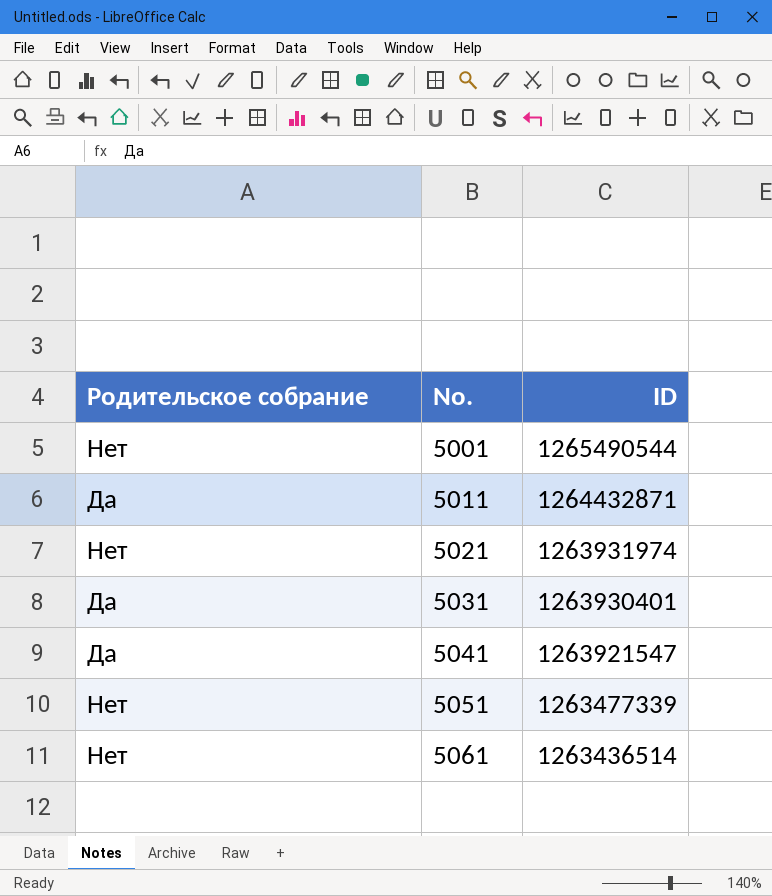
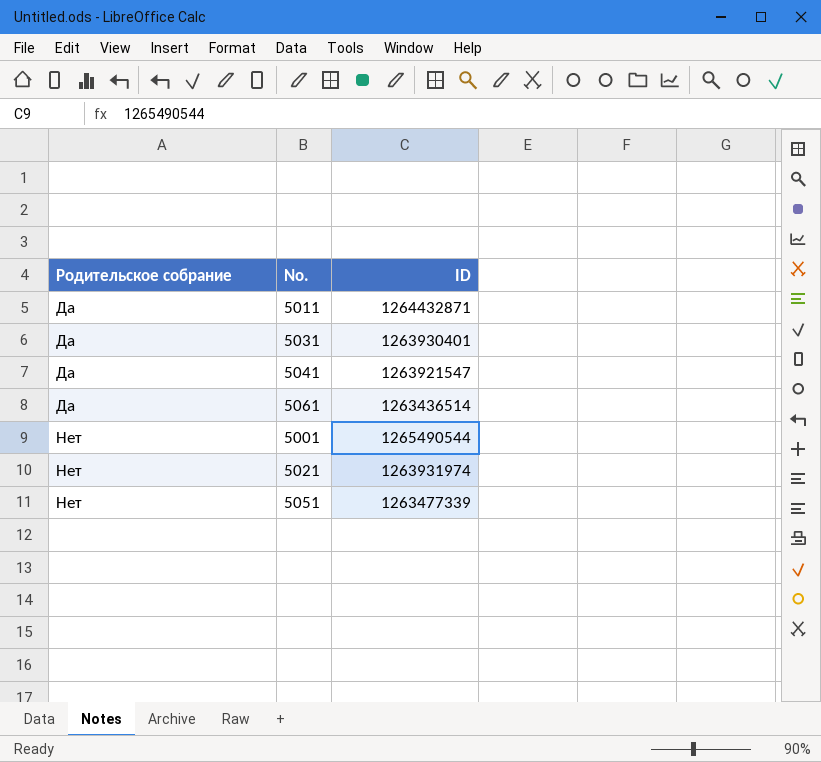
row order: No. ascending -> Родительское собрание ascending
5061 | Родительское собрание: Нет -> Да

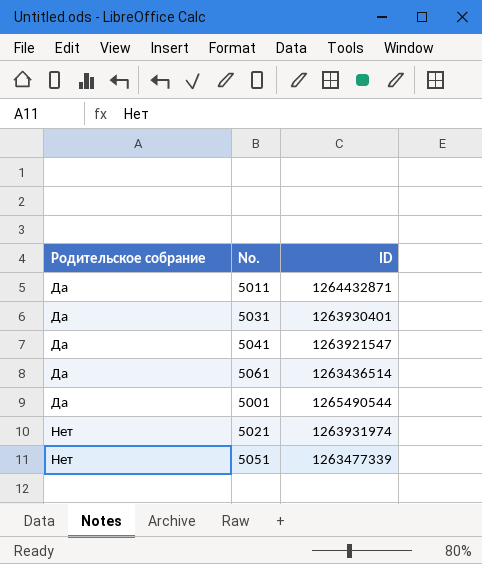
5001 | Родительское собрание: Нет -> Да

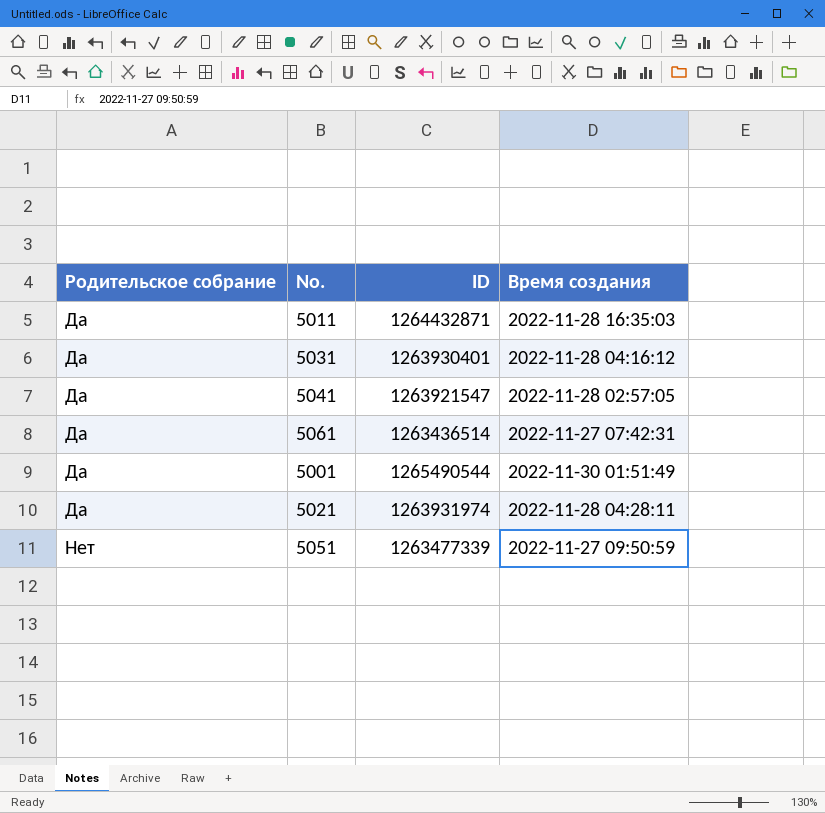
column Время создания | position: none -> 4
5021 | Родительское собрание: Нет -> Да

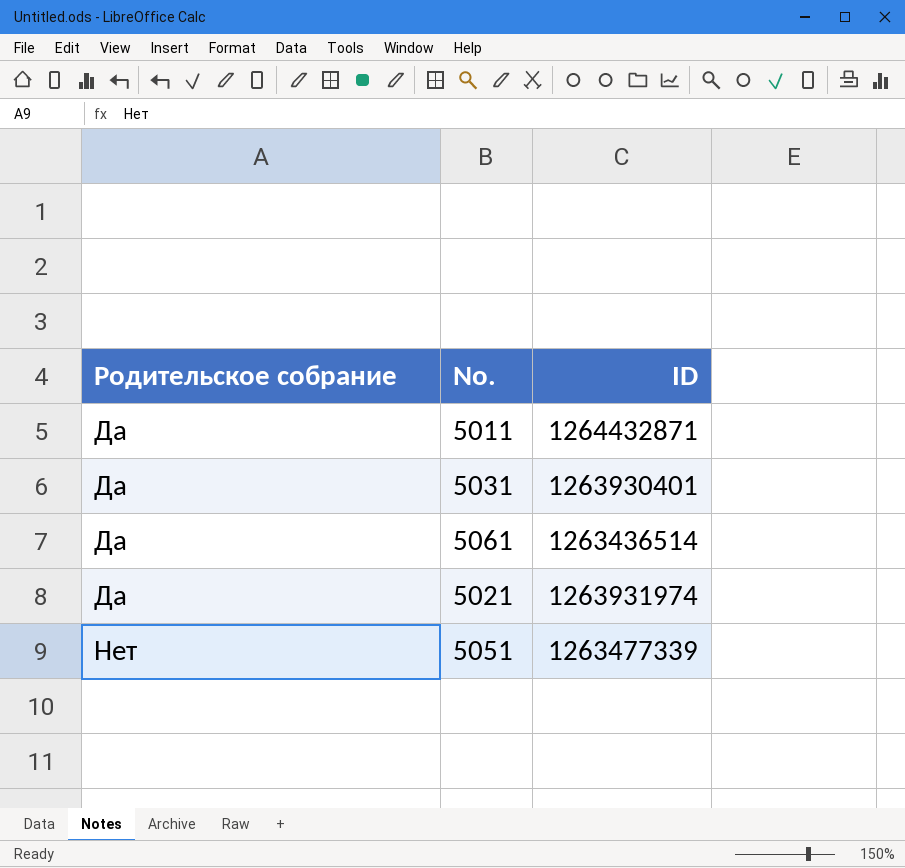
column Время создания | position: 4 -> none
row 5041: Да | 1263921547 | 2022-11-28 02:57:05 -> none
row 5001: Да | 1265490544 | 2022-11-30 01:51:49 -> none

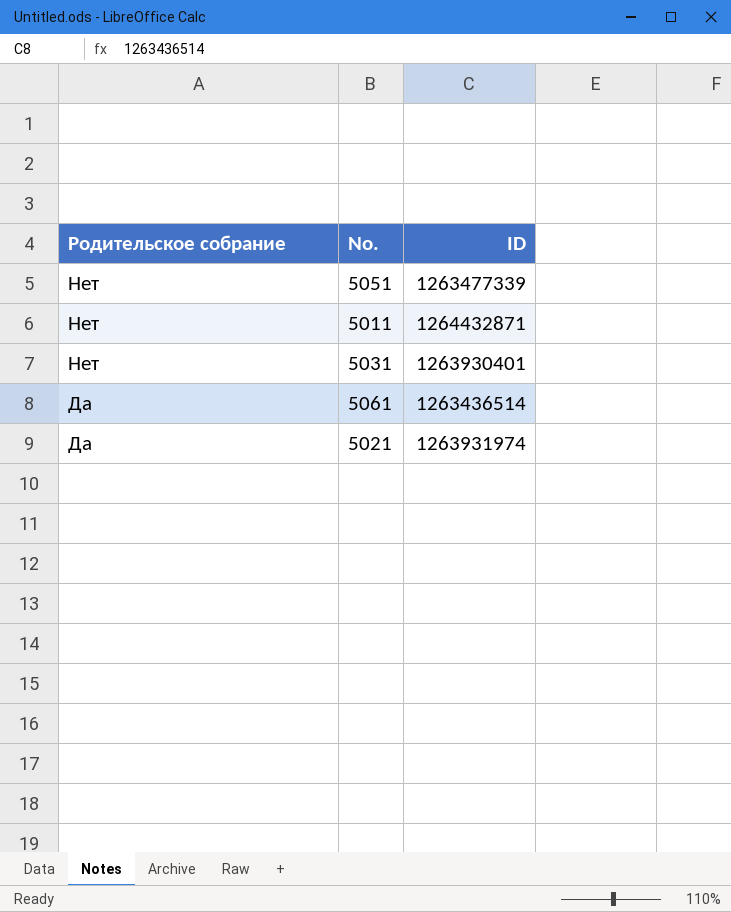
row order: Родительское собрание ascending -> Родительское собрание descending
5011 | Родительское собрание: Да -> Нет
5031 | Родительское собрание: Да -> Нет

